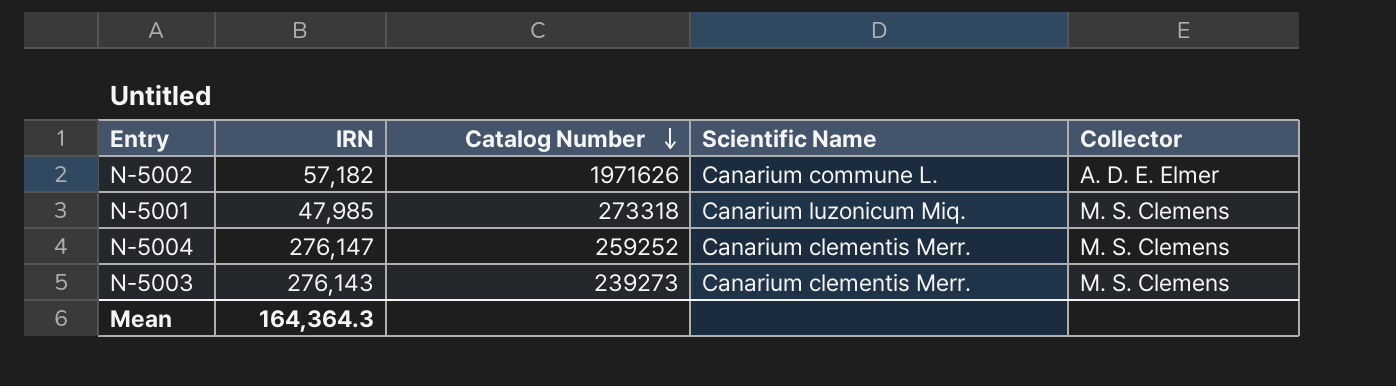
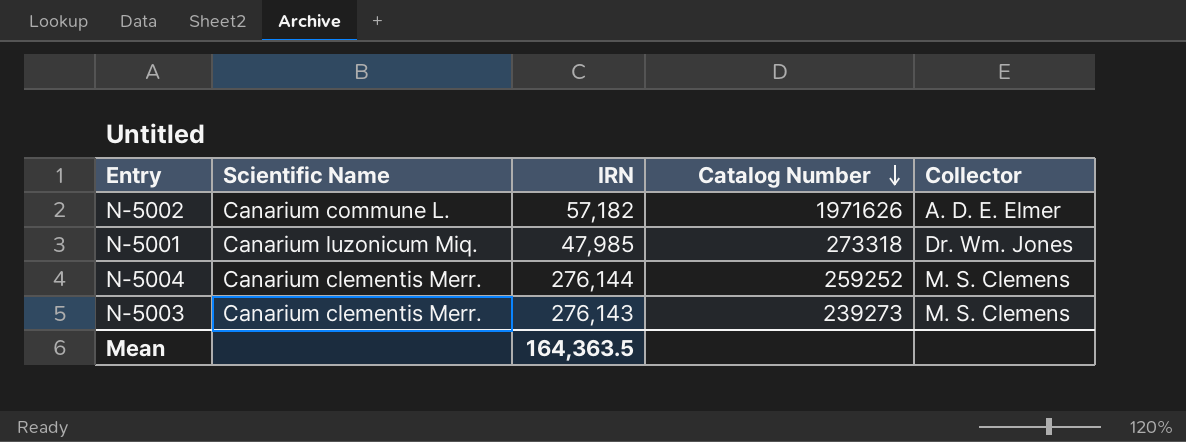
column Scientific Name | position: 4 -> 2
N-5001 | Collector: M. S. Clemens -> Dr. Wm. Jones
N-5004 | IRN: 276,147 -> 276,144
Mean | IRN: 164,364.3 -> 164,363.5

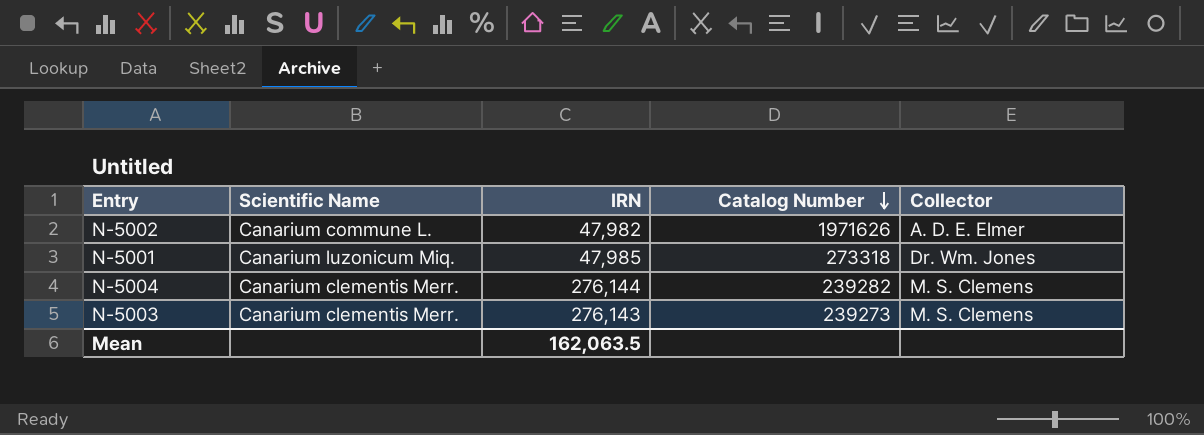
N-5002 | IRN: 57,182 -> 47,982
N-5004 | Catalog Number: 259252 -> 239282
Mean | IRN: 164,363.5 -> 162,063.5

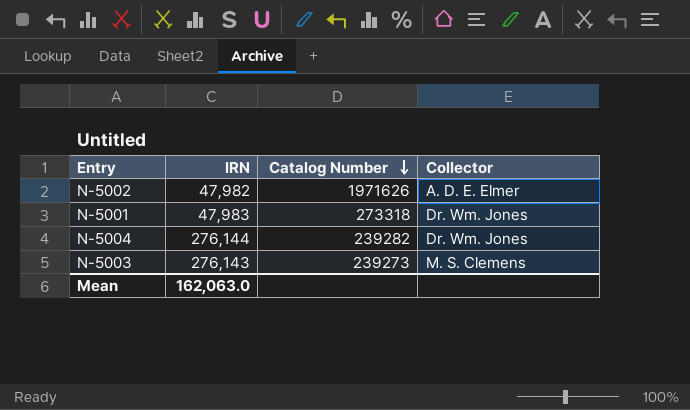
column Scientific Name | position: 2 -> none
N-5001 | IRN: 47,985 -> 47,983
N-5004 | Collector: M. S. Clemens -> Dr. Wm. Jones
Mean | IRN: 162,063.5 -> 162,063.0

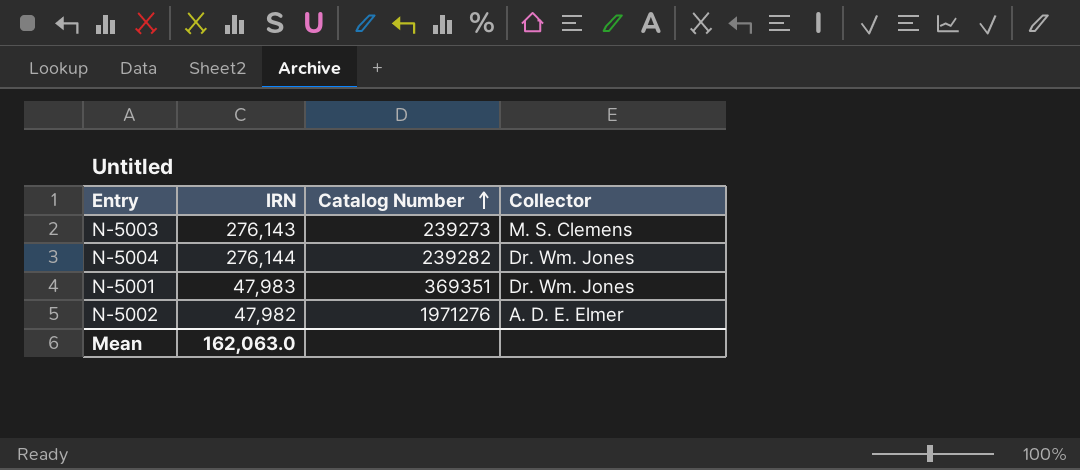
row order: Catalog Number descending -> Catalog Number ascending
N-5001 | Catalog Number: 273318 -> 369351
N-5002 | Catalog Number: 1971626 -> 1971276

